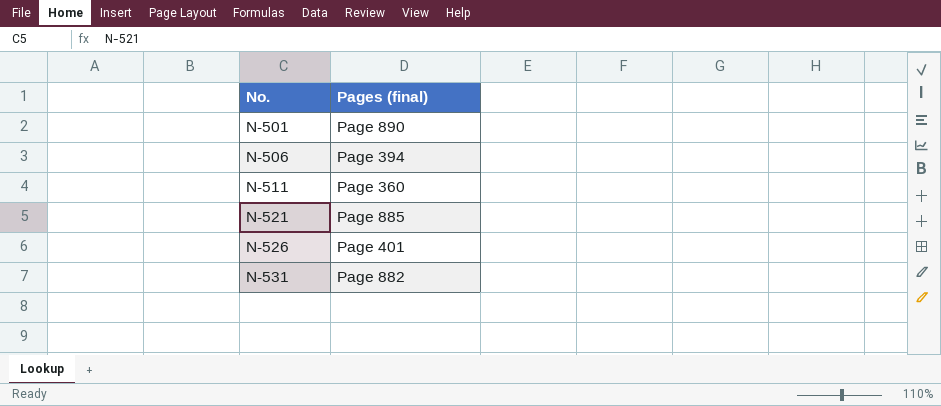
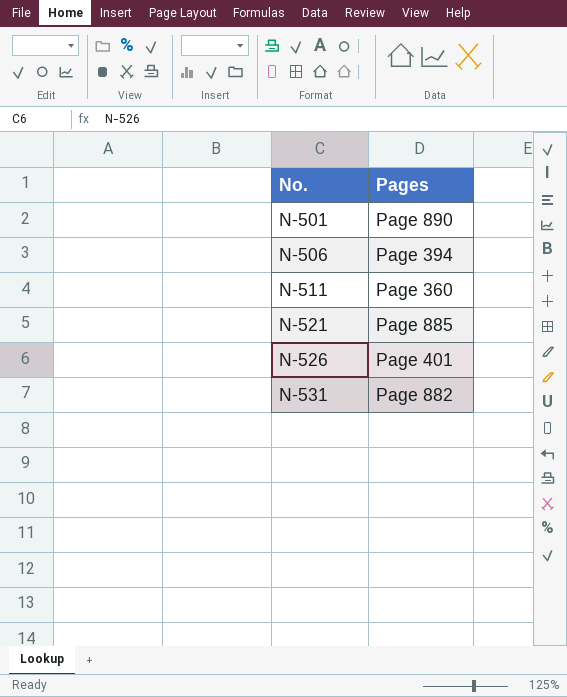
column name: Pages (final) -> Pages

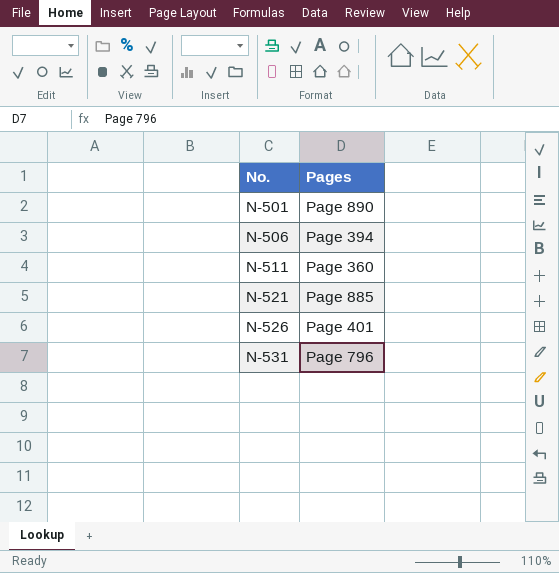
N-531 | Pages: Page 882 -> Page 796

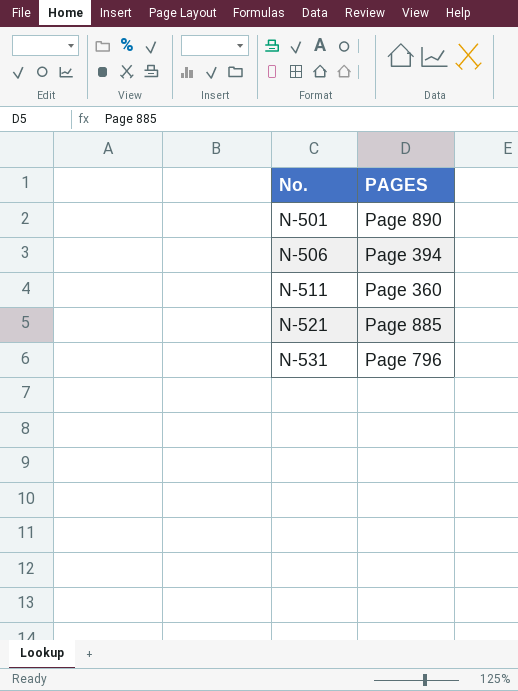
column name: Pages -> PAGES
row N-526: Page 401 -> none

